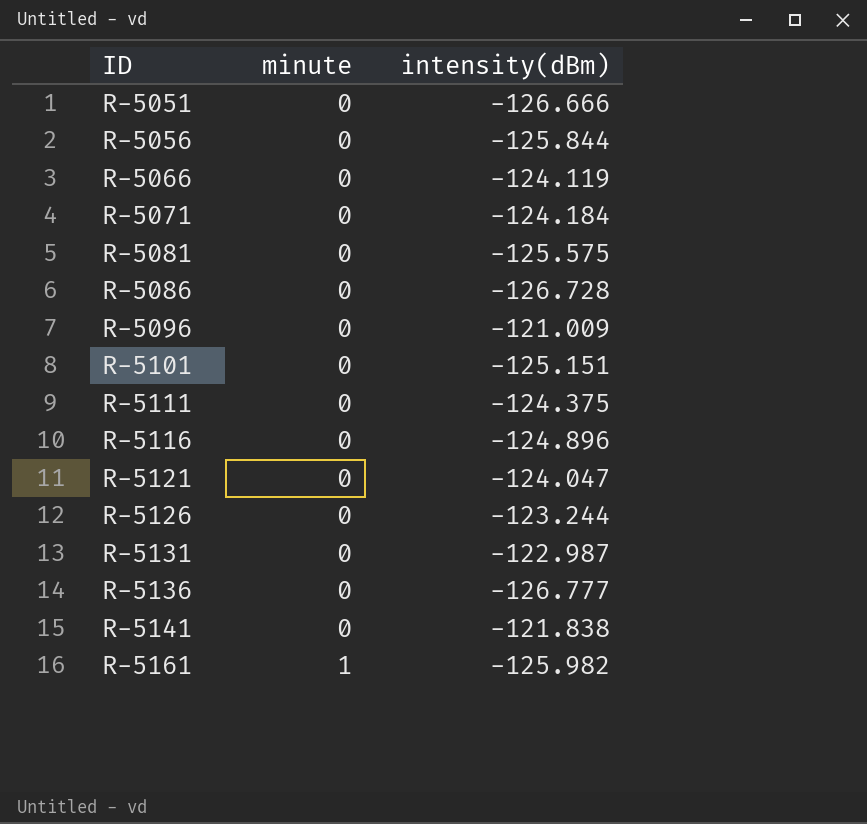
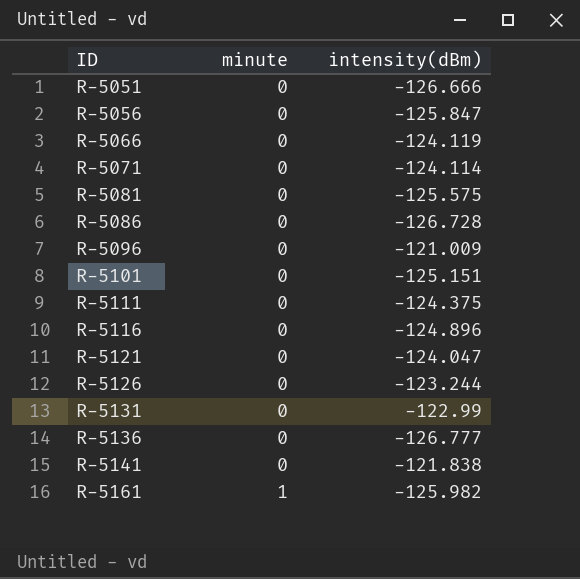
R-5056 | intensity(dBm): -125.844 -> -125.847
R-5071 | intensity(dBm): -124.184 -> -124.114
R-5131 | intensity(dBm): -122.987 -> -122.99

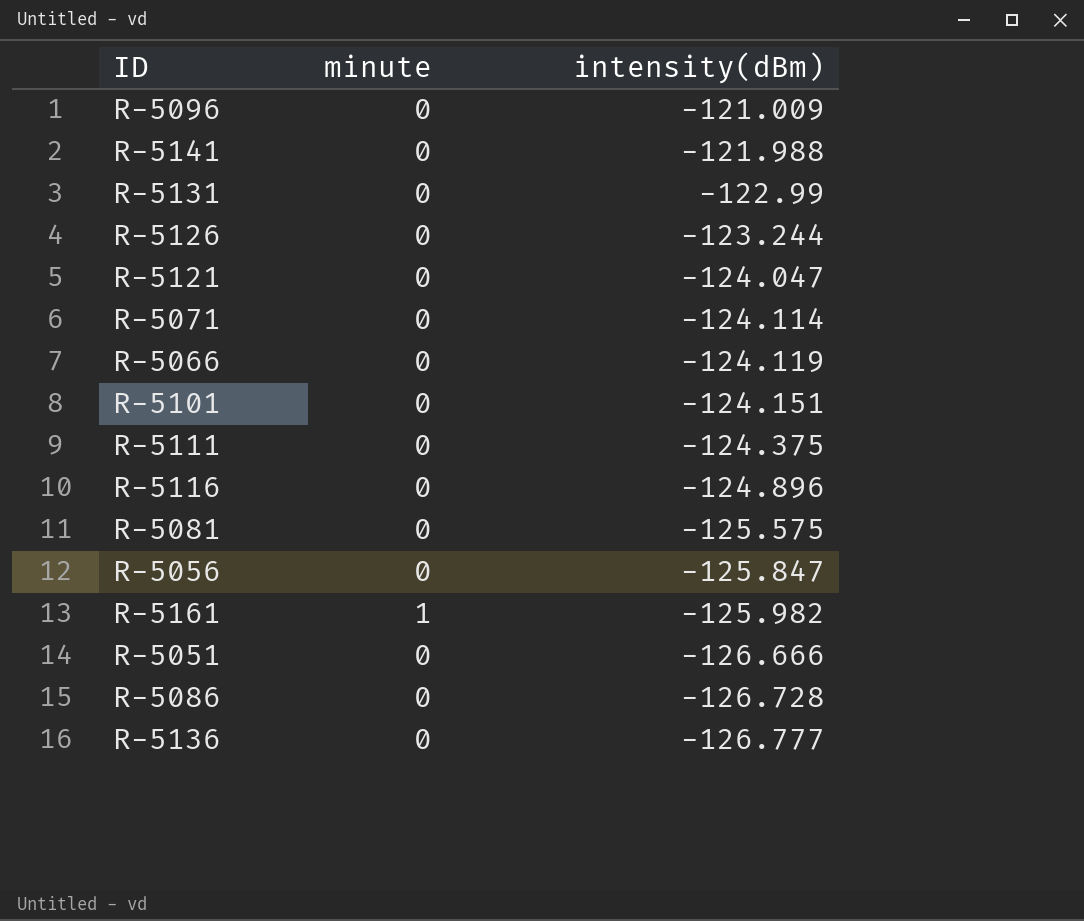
row order: ID ascending -> intensity(dBm) descending
R-5141 | intensity(dBm): -121.838 -> -121.988
R-5101 | intensity(dBm): -125.151 -> -124.151

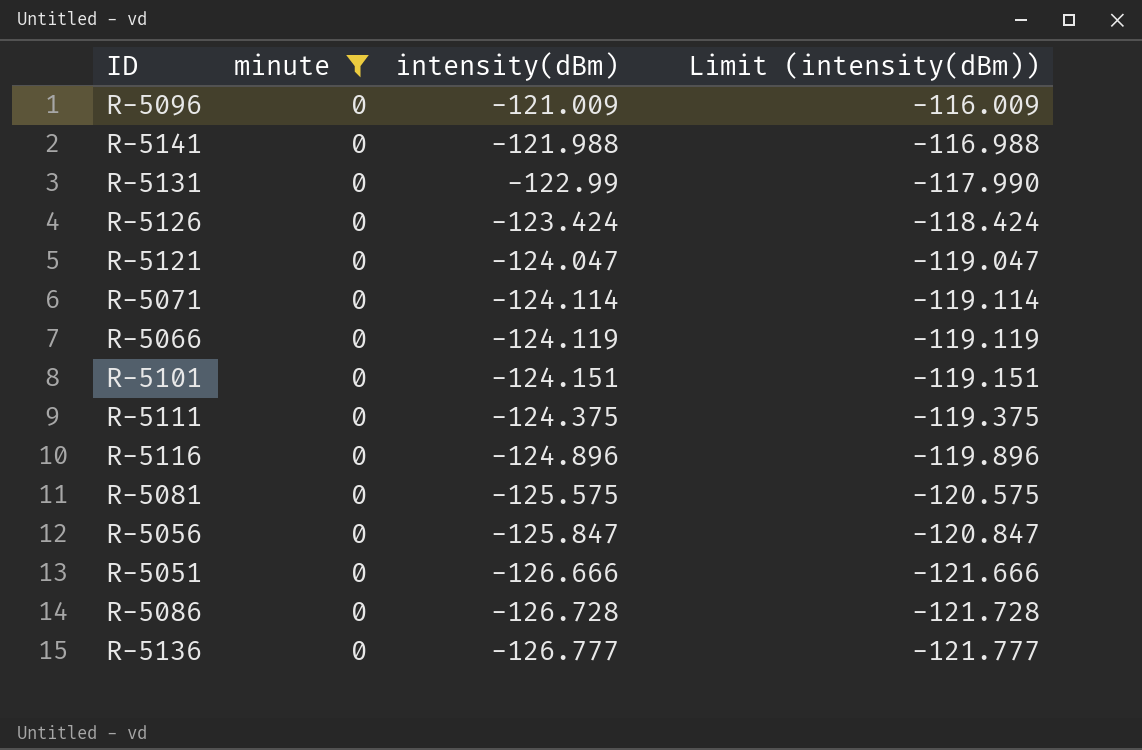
filter: none -> minute = 0
column Limit (intensity(dBm)) | formula: none -> [intensity(dBm)] + 5
R-5126 | intensity(dBm): -123.244 -> -123.424

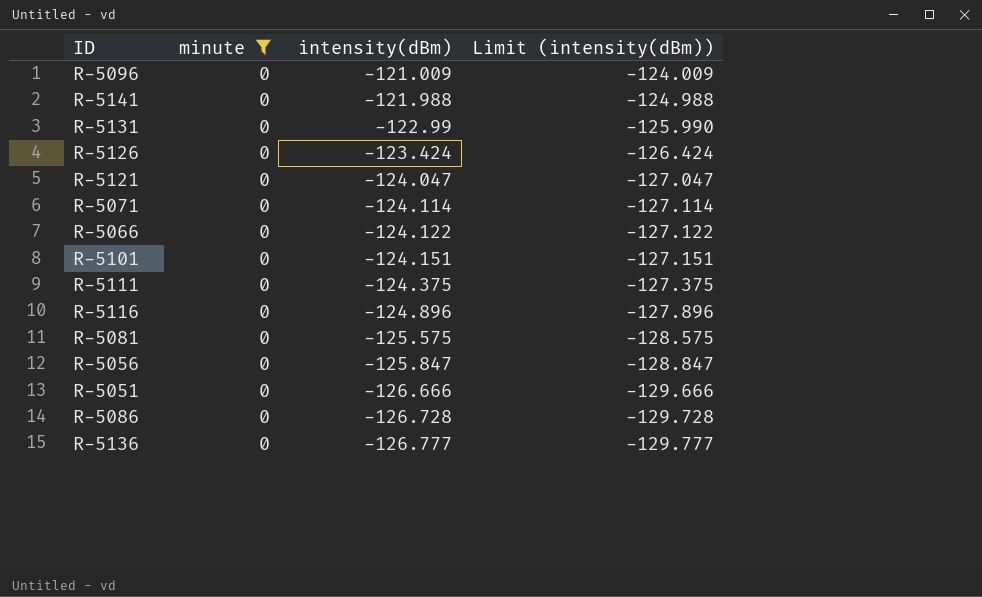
column Limit (intensity(dBm)) | formula: [intensity(dBm)] + 5 -> [intensity(dBm)] - 3
R-5066 | intensity(dBm): -124.119 -> -124.122

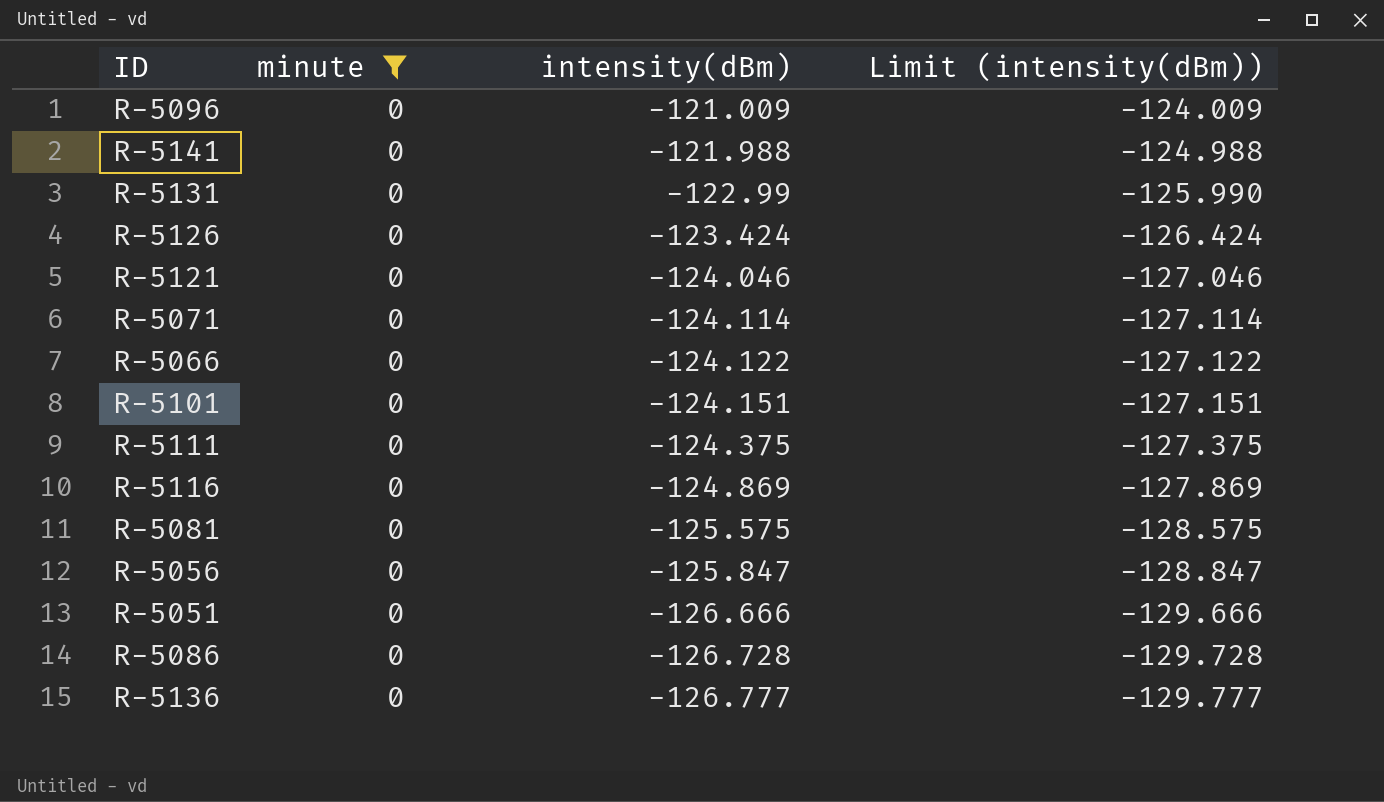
R-5121 | intensity(dBm): -124.047 -> -124.046
R-5121 | Limit (intensity(dBm)): -127.047 -> -127.046
R-5116 | intensity(dBm): -124.896 -> -124.869
R-5116 | Limit (intensity(dBm)): -127.896 -> -127.869

